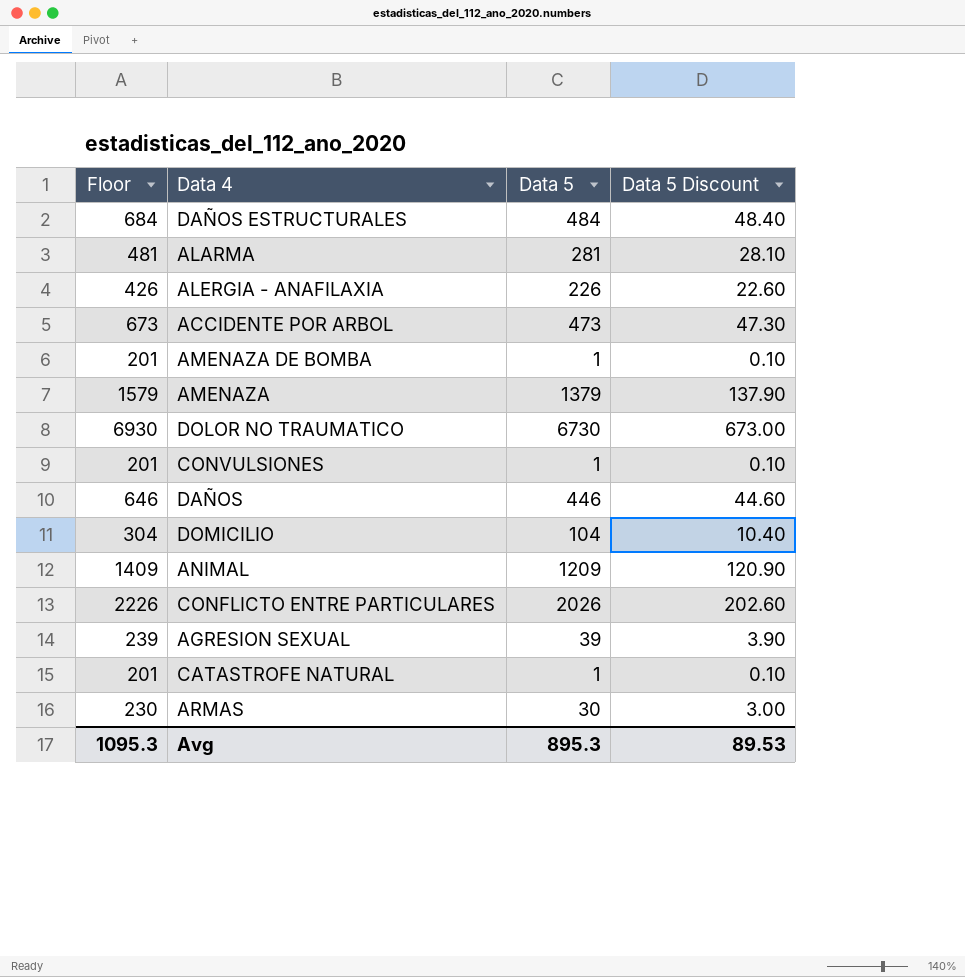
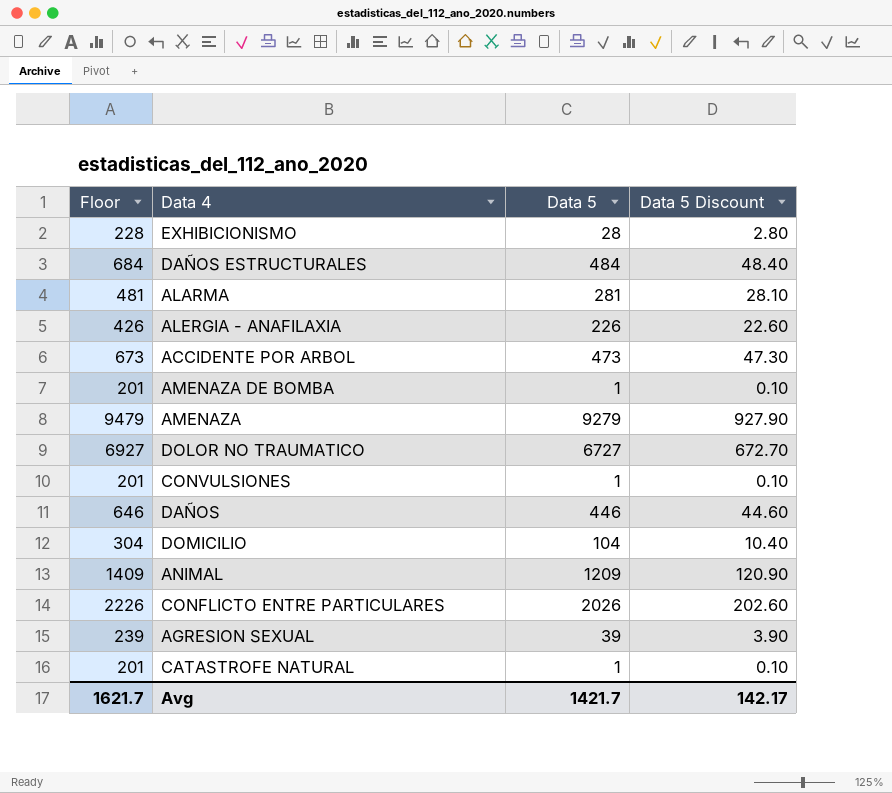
row ARMAS: 230 | 30 | 3.00 -> none
row EXHIBICIONISMO: none -> 228 | 28 | 2.80
AMENAZA | Floor: 1579 -> 9479
AMENAZA | Data 5: 1379 -> 9279
AMENAZA | Data 5 Discount: 137.90 -> 927.90
DOLOR NO TRAUMATICO | Floor: 6930 -> 6927
DOLOR NO TRAUMATICO | Data 5: 6730 -> 6727
DOLOR NO TRAUMATICO | Data 5 Discount: 673.00 -> 672.70
Avg | Floor: 1095.3 -> 1621.7
Avg | Data 5: 895.3 -> 1421.7
Avg | Data 5 Discount: 89.53 -> 142.17

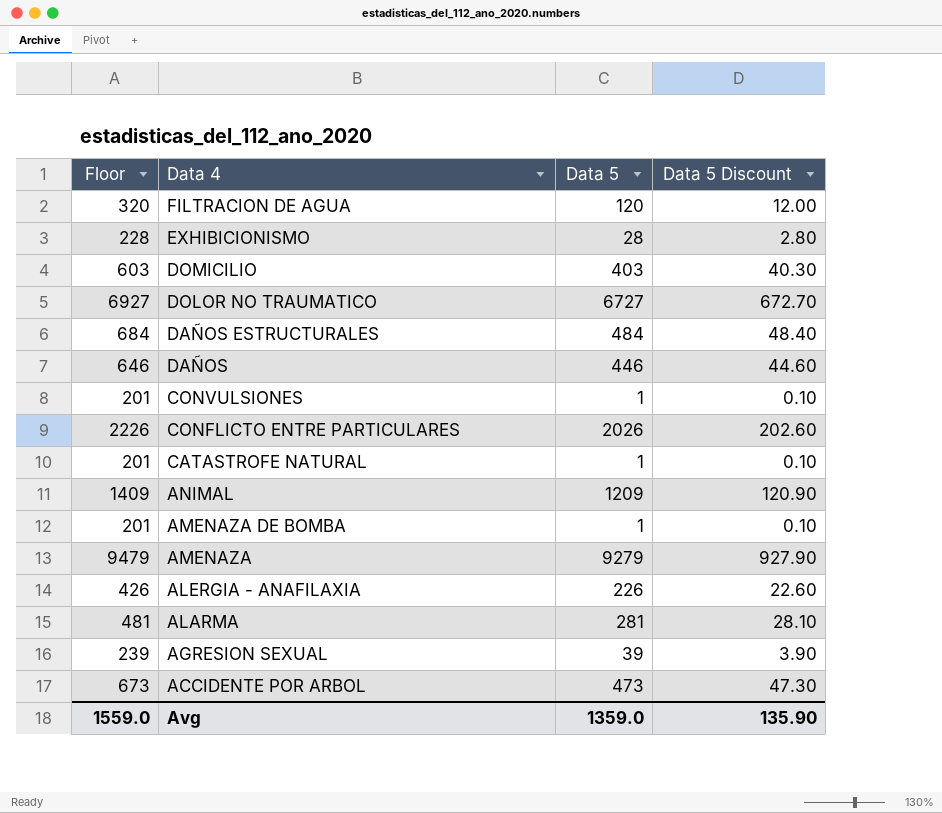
row order: none -> Data 4 descending
row FILTRACION DE AGUA: none -> 320 | 120 | 12.00
DOMICILIO | Floor: 304 -> 603
DOMICILIO | Data 5: 104 -> 403
DOMICILIO | Data 5 Discount: 10.40 -> 40.30
Avg | Floor: 1621.7 -> 1559.0
Avg | Data 5: 1421.7 -> 1359.0
Avg | Data 5 Discount: 142.17 -> 135.90

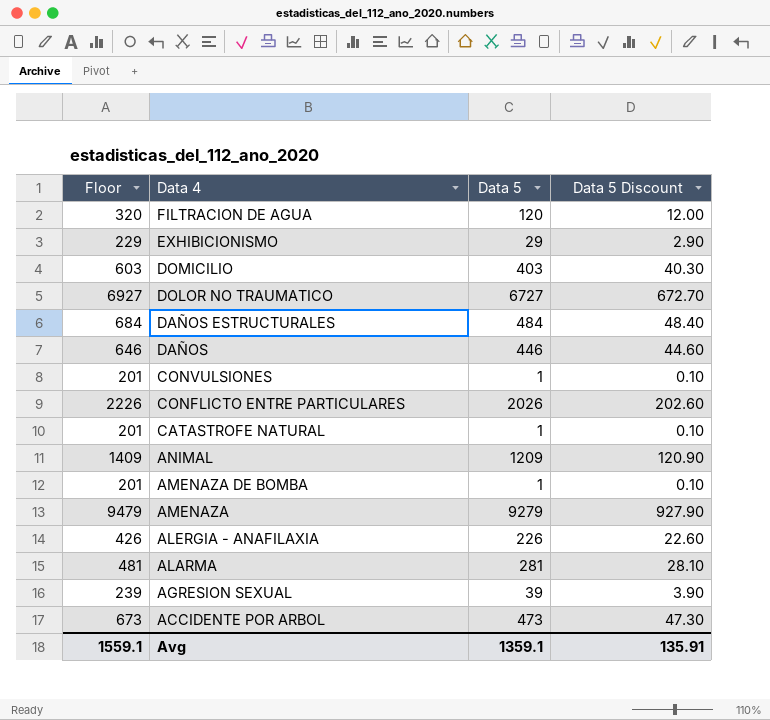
EXHIBICIONISMO | Floor: 228 -> 229
EXHIBICIONISMO | Data 5: 28 -> 29
EXHIBICIONISMO | Data 5 Discount: 2.80 -> 2.90
Avg | Floor: 1559.0 -> 1559.1
Avg | Data 5: 1359.0 -> 1359.1
Avg | Data 5 Discount: 135.90 -> 135.91

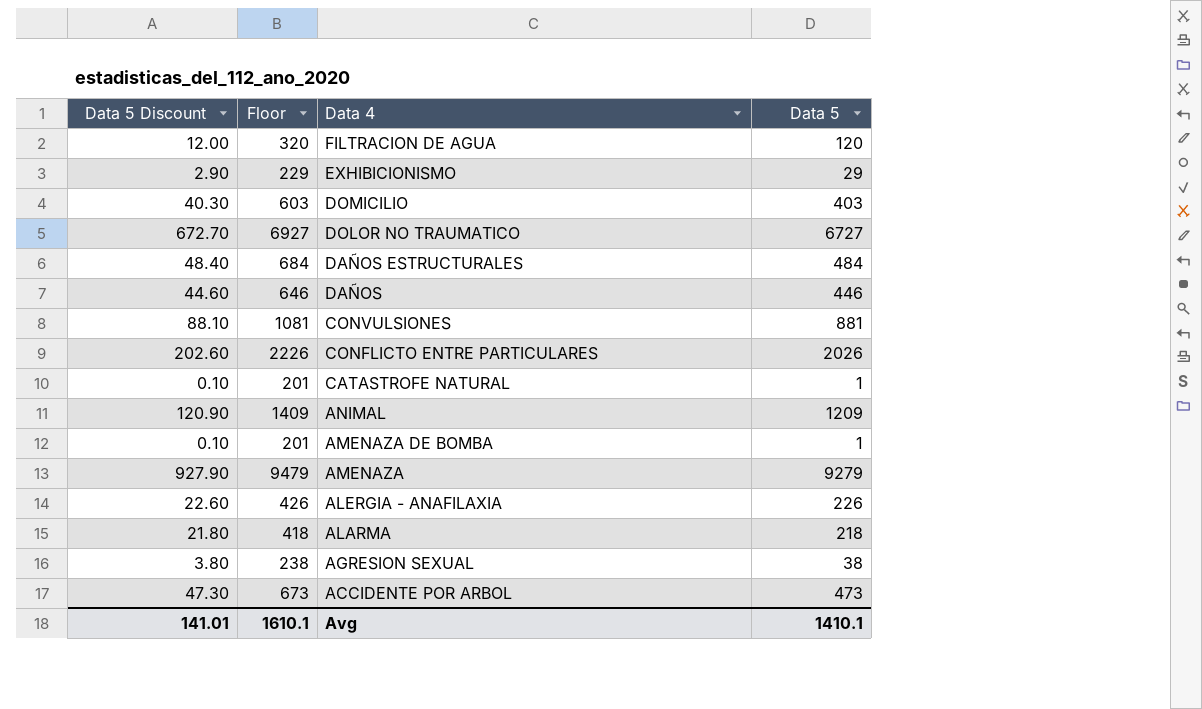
column Data 5 Discount | position: 4 -> 1
CONVULSIONES | Data 5 Discount: 0.10 -> 88.10
CONVULSIONES | Floor: 201 -> 1081
CONVULSIONES | Data 5: 1 -> 881
ALARMA | Data 5 Discount: 28.10 -> 21.80
ALARMA | Floor: 481 -> 418
ALARMA | Data 5: 281 -> 218
AGRESION SEXUAL | Data 5 Discount: 3.90 -> 3.80
AGRESION SEXUAL | Floor: 239 -> 238
AGRESION SEXUAL | Data 5: 39 -> 38
Avg | Data 5 Discount: 135.91 -> 141.01
Avg | Floor: 1559.1 -> 1610.1
Avg | Data 5: 1359.1 -> 1410.1

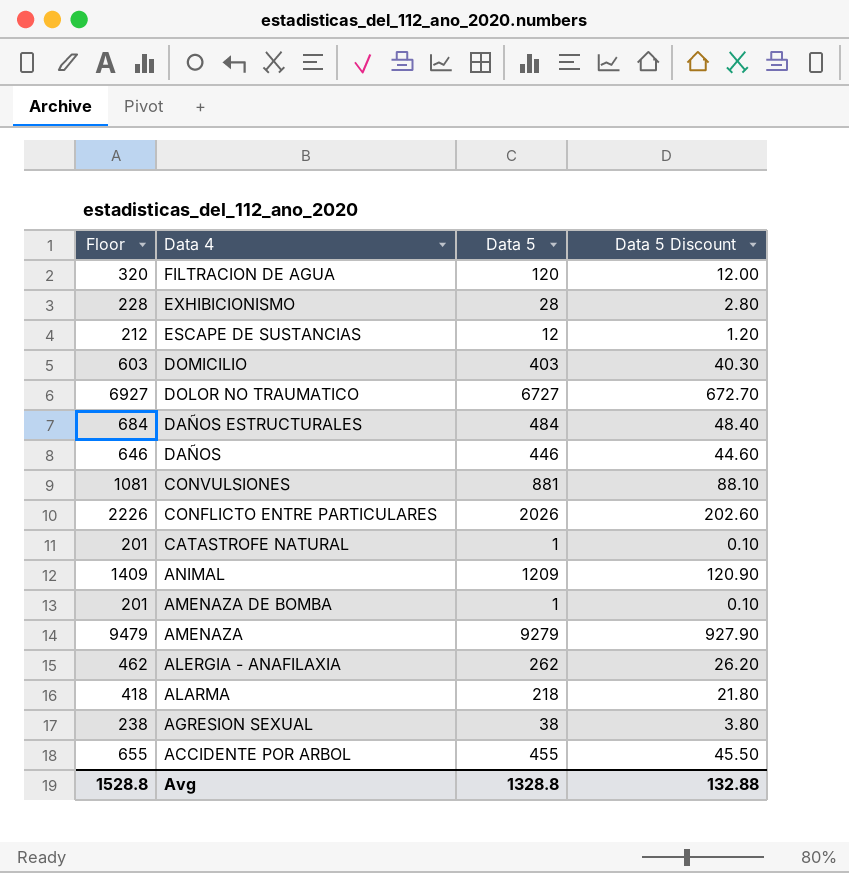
column Data 5 Discount | position: 1 -> 4
EXHIBICIONISMO | Floor: 229 -> 228
EXHIBICIONISMO | Data 5: 29 -> 28
EXHIBICIONISMO | Data 5 Discount: 2.90 -> 2.80
row ESCAPE DE SUSTANCIAS: none -> 212 | 12 | 1.20
ALERGIA - ANAFILAXIA | Floor: 426 -> 462
ALERGIA - ANAFILAXIA | Data 5: 226 -> 262
ALERGIA - ANAFILAXIA | Data 5 Discount: 22.60 -> 26.20
ACCIDENTE POR ARBOL | Floor: 673 -> 655
ACCIDENTE POR ARBOL | Data 5: 473 -> 455
ACCIDENTE POR ARBOL | Data 5 Discount: 47.30 -> 45.50
Avg | Floor: 1610.1 -> 1528.8
Avg | Data 5: 1410.1 -> 1328.8
Avg | Data 5 Discount: 141.01 -> 132.88

